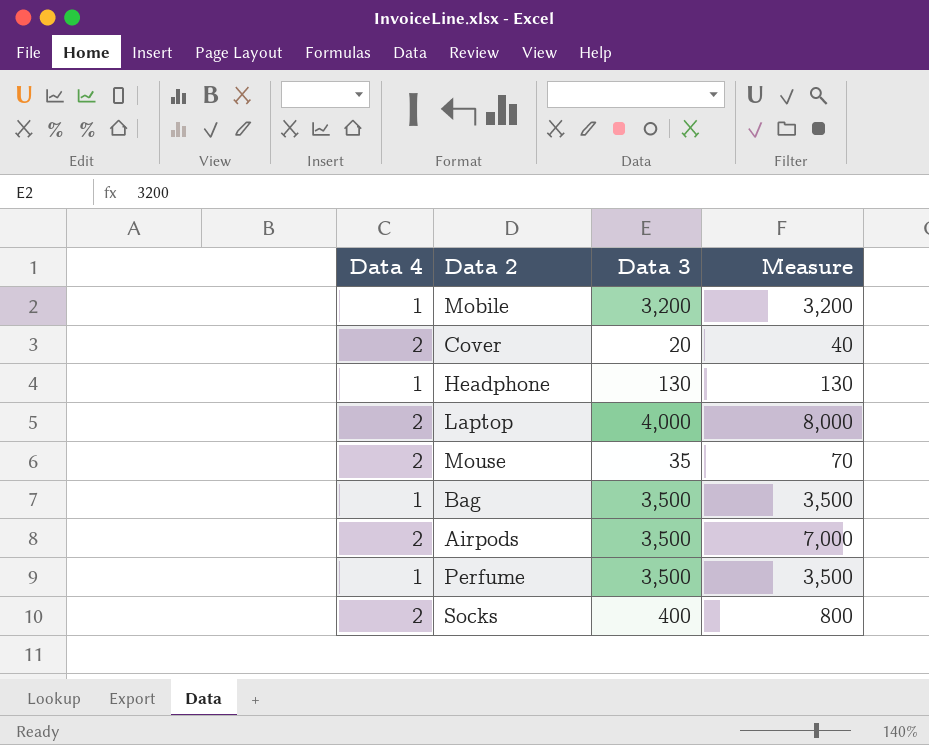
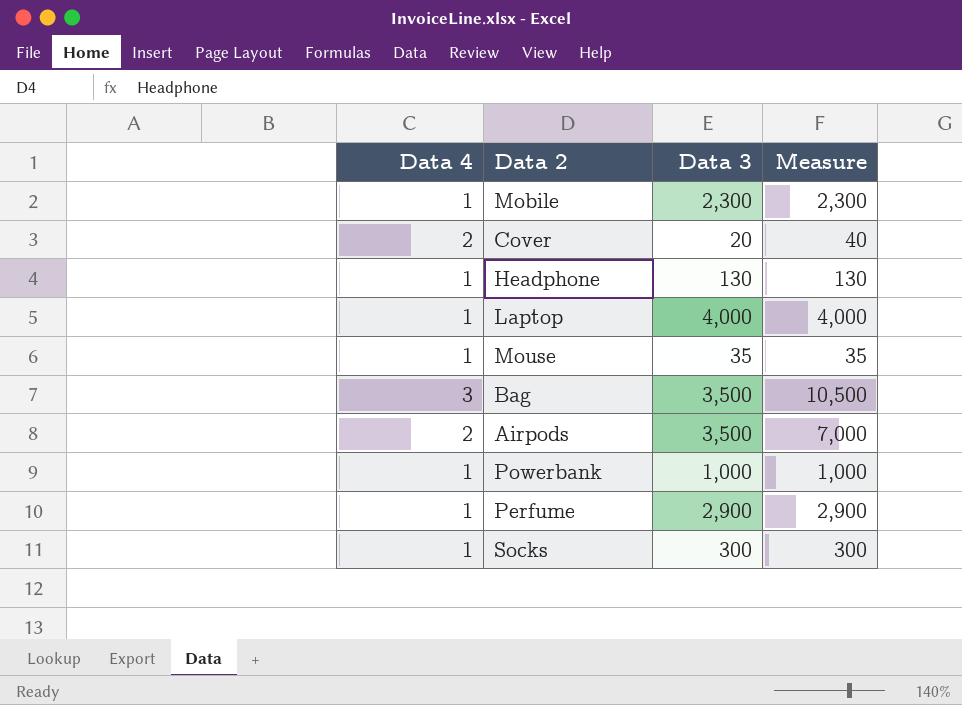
Mobile | Data 3: 3,200 -> 2,300
Mobile | Measure: 3,200 -> 2,300
Laptop | Data 4: 2 -> 1
Laptop | Measure: 8,000 -> 4,000
Mouse | Data 4: 2 -> 1
Mouse | Measure: 70 -> 35
Bag | Data 4: 1 -> 3
Bag | Measure: 3,500 -> 10,500
row Powerbank: none -> 1 | 1,000 | 1,000
Perfume | Data 3: 3,500 -> 2,900
Perfume | Measure: 3,500 -> 2,900
Socks | Data 4: 2 -> 1
Socks | Data 3: 400 -> 300
Socks | Measure: 800 -> 300

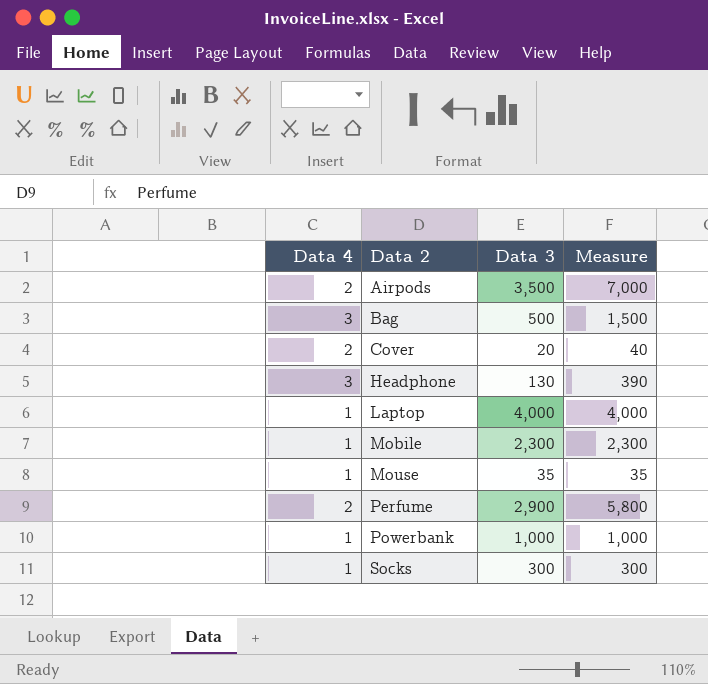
row order: none -> Data 2 ascending
Bag | Data 3: 3,500 -> 500
Bag | Measure: 10,500 -> 1,500
Headphone | Data 4: 1 -> 3
Headphone | Measure: 130 -> 390
Perfume | Data 4: 1 -> 2
Perfume | Measure: 2,900 -> 5,800

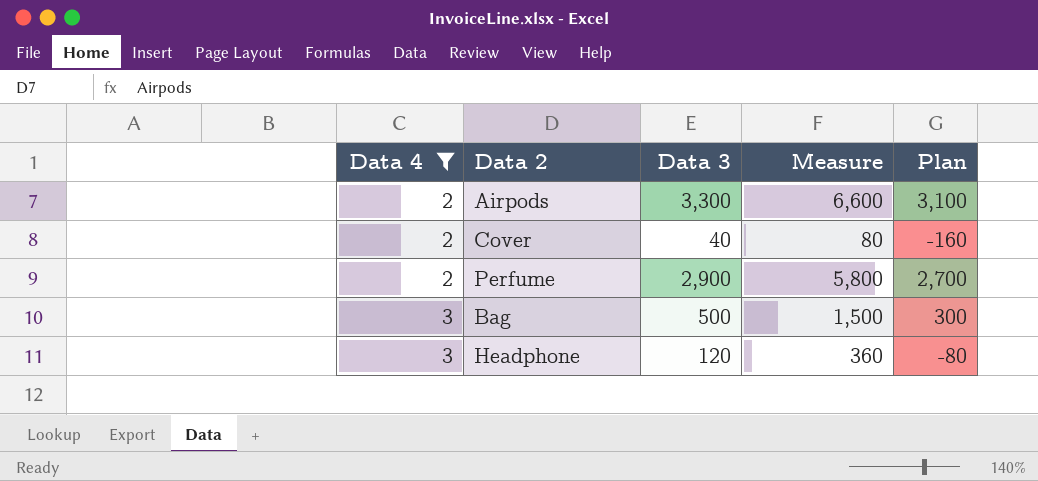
filter: none -> Data 4 != 1
row order: Data 2 ascending -> Data 4 ascending
column Plan | formula: none -> [Data 3] - 200
Airpods | Data 3: 3,500 -> 3,300
Airpods | Measure: 7,000 -> 6,600
Cover | Data 3: 20 -> 40
Cover | Measure: 40 -> 80
Headphone | Data 3: 130 -> 120
Headphone | Measure: 390 -> 360

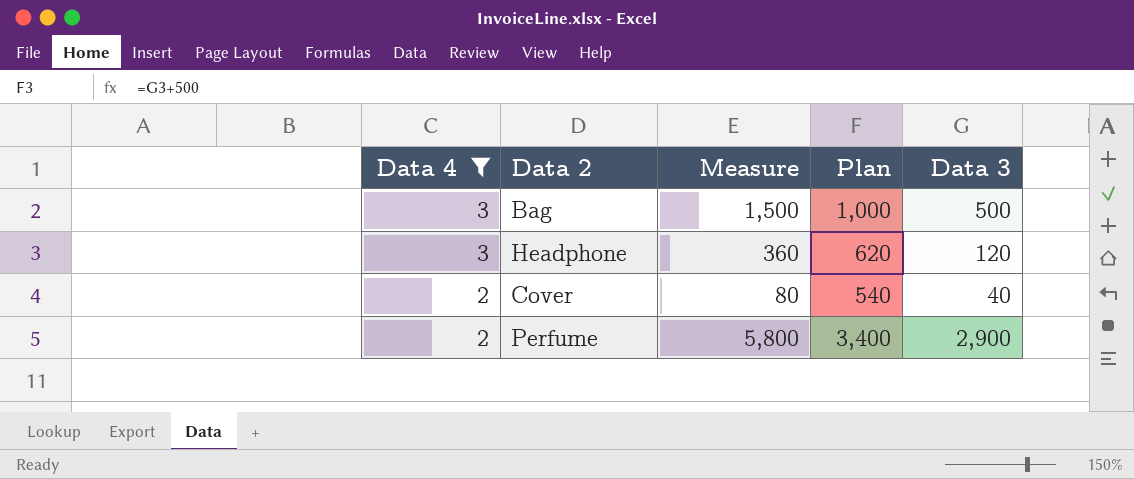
row order: Data 4 ascending -> Data 4 descending
column Plan | formula: [Data 3] - 200 -> [Data 3] + 500
column Data 3 | position: 3 -> 5
row Airpods: 2 | 3,300 | 6,600 | 3,100 -> none

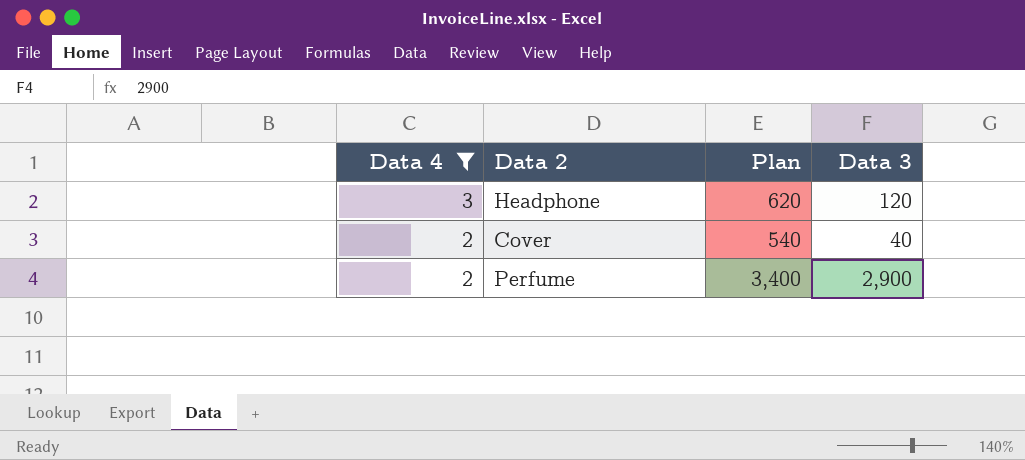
column Measure | formula: [Data 4] * [Data 3] -> none
row Bag: 3 | 1,500 | 1,000 | 500 -> none

